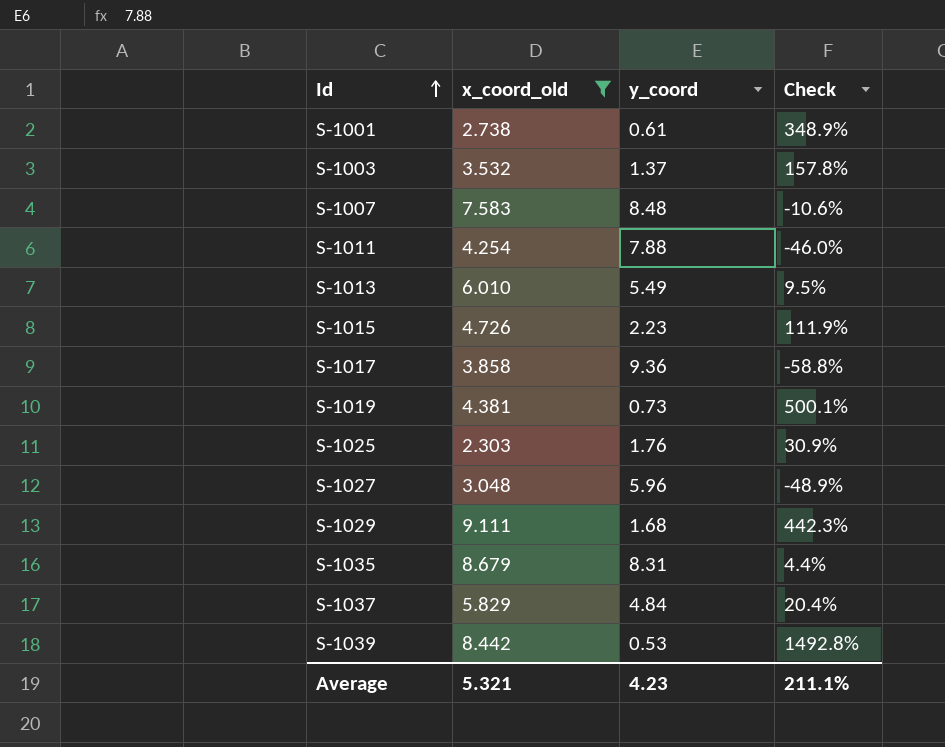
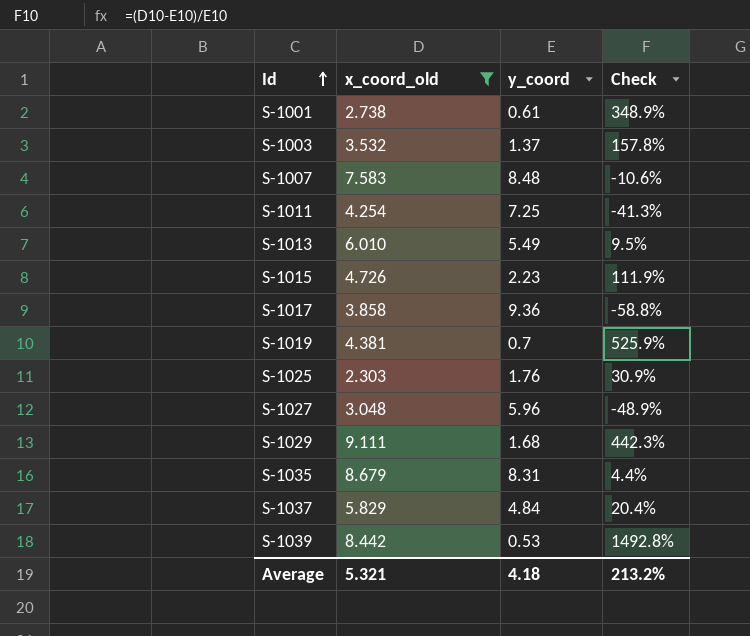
S-1011 | y_coord: 7.88 -> 7.25
S-1011 | Check: -46.0% -> -41.3%
S-1019 | y_coord: 0.73 -> 0.7
S-1019 | Check: 500.1% -> 525.9%
Average | y_coord: 4.23 -> 4.18
Average | Check: 211.1% -> 213.2%

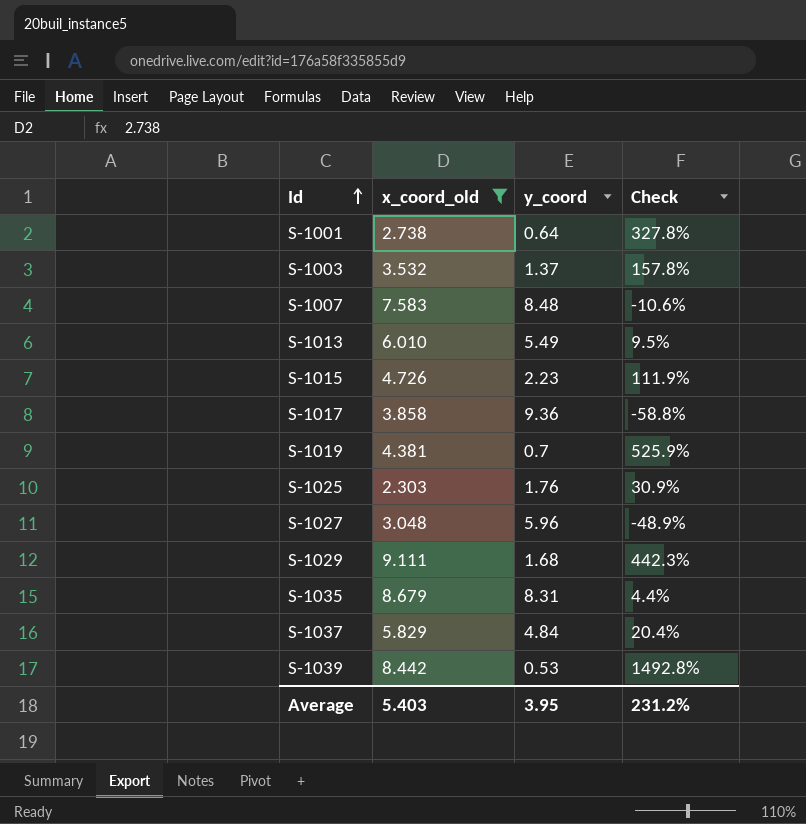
row S-1011: 4.254 | 7.25 | -41.3% -> none
S-1001 | y_coord: 0.61 -> 0.64
S-1001 | Check: 348.9% -> 327.8%
Average | x_coord_old: 5.321 -> 5.403
Average | y_coord: 4.18 -> 3.95
Average | Check: 213.2% -> 231.2%

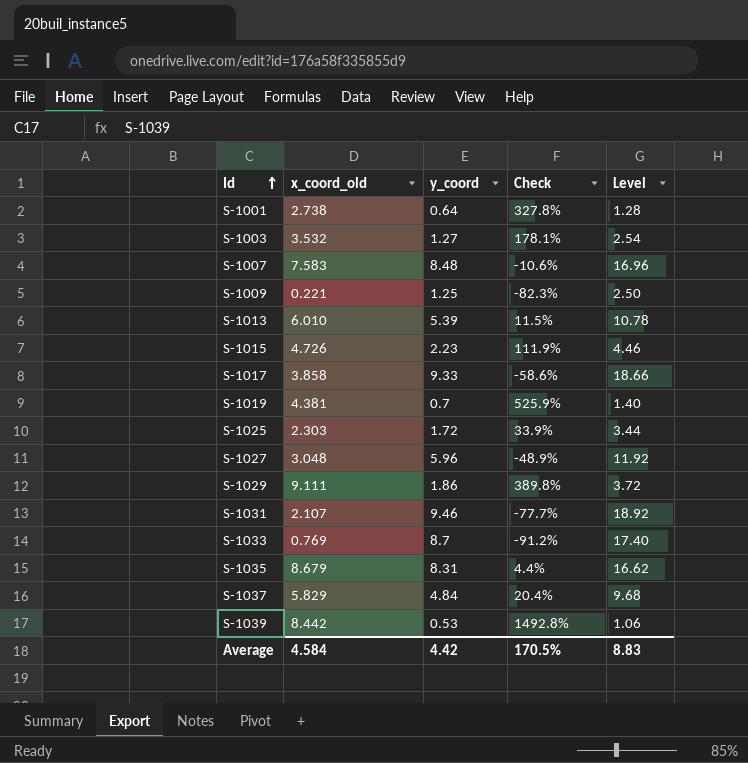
filter: x_coord_old >= 2.303 -> none
column Level | formula: none -> [y_coord] * 2
S-1003 | y_coord: 1.37 -> 1.27
S-1003 | Check: 157.8% -> 178.1%
S-1013 | y_coord: 5.49 -> 5.39
S-1013 | Check: 9.5% -> 11.5%
S-1017 | y_coord: 9.36 -> 9.33
S-1017 | Check: -58.8% -> -58.6%
S-1025 | y_coord: 1.76 -> 1.72
S-1025 | Check: 30.9% -> 33.9%
S-1029 | y_coord: 1.68 -> 1.86
S-1029 | Check: 442.3% -> 389.8%
Average | x_coord_old: 5.403 -> 4.584
Average | y_coord: 3.95 -> 4.42
Average | Check: 231.2% -> 170.5%

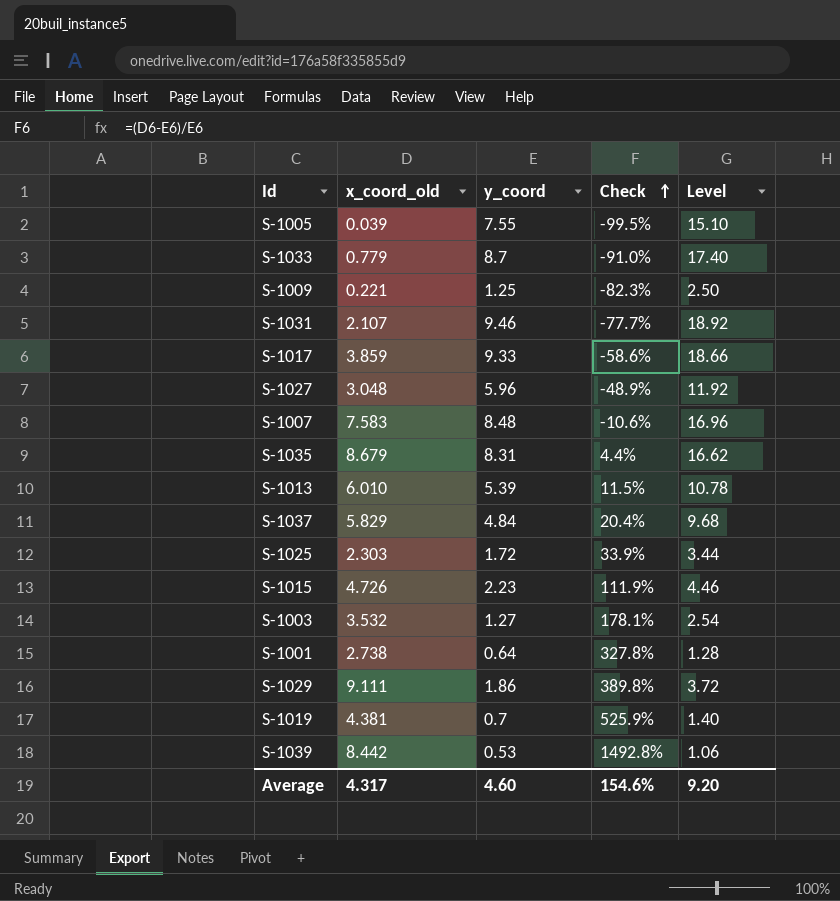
row order: Id ascending -> Check ascending
row S-1005: none -> 0.039 | 7.55 | -99.5% | 15.10
S-1033 | x_coord_old: 0.769 -> 0.779
S-1033 | Check: -91.2% -> -91.0%
S-1017 | x_coord_old: 3.858 -> 3.859
Average | x_coord_old: 4.584 -> 4.317
Average | y_coord: 4.42 -> 4.60
Average | Check: 170.5% -> 154.6%
Average | Level: 8.83 -> 9.20

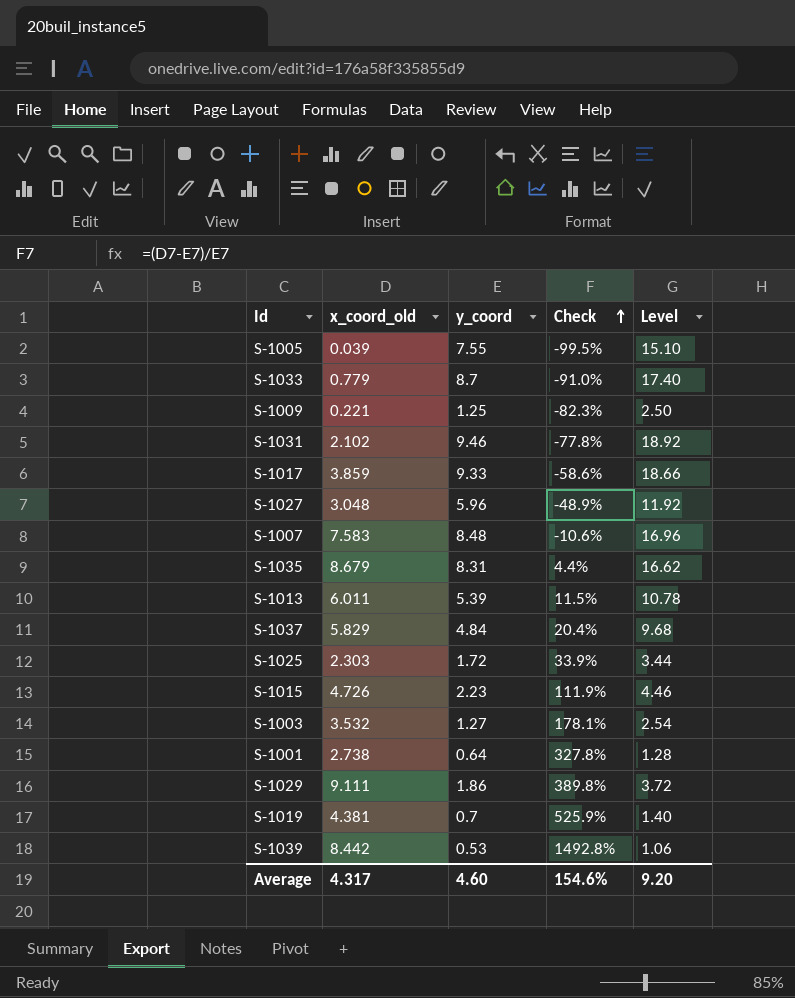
S-1031 | x_coord_old: 2.107 -> 2.102
S-1031 | Check: -77.7% -> -77.8%
S-1013 | x_coord_old: 6.010 -> 6.011

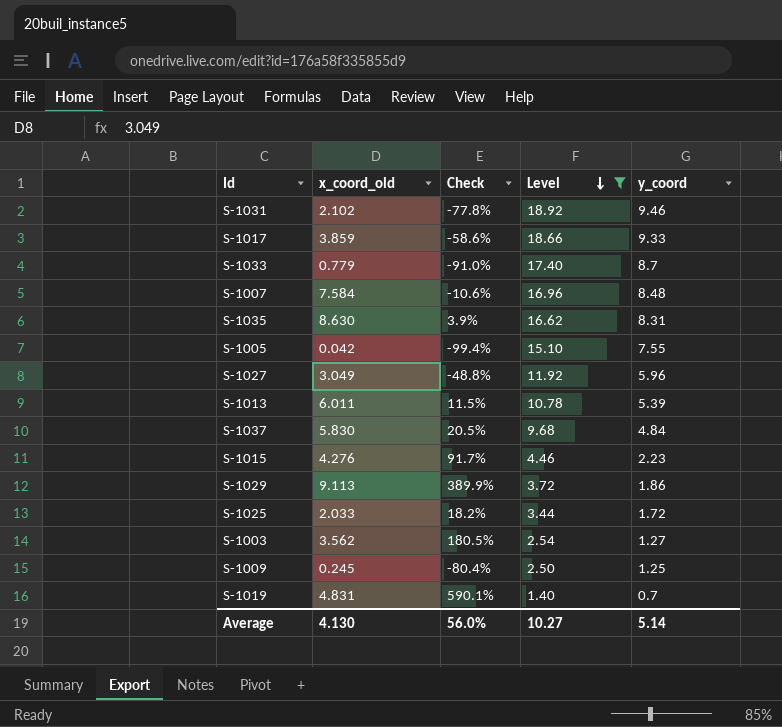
filter: none -> Level >= 1.40
row order: Check ascending -> Level descending
column y_coord | position: 3 -> 5
S-1007 | x_coord_old: 7.583 -> 7.584
S-1035 | x_coord_old: 8.679 -> 8.630
S-1035 | Check: 4.4% -> 3.9%
S-1005 | x_coord_old: 0.039 -> 0.042
S-1005 | Check: -99.5% -> -99.4%
S-1027 | x_coord_old: 3.048 -> 3.049
S-1027 | Check: -48.9% -> -48.8%
S-1037 | x_coord_old: 5.829 -> 5.830
S-1037 | Check: 20.4% -> 20.5%
S-1015 | x_coord_old: 4.726 -> 4.276
S-1015 | Check: 111.9% -> 91.7%
S-1029 | x_coord_old: 9.111 -> 9.113
S-1029 | Check: 389.8% -> 389.9%
S-1025 | x_coord_old: 2.303 -> 2.033
S-1025 | Check: 33.9% -> 18.2%
S-1003 | x_coord_old: 3.532 -> 3.562
S-1003 | Check: 178.1% -> 180.5%
S-1009 | x_coord_old: 0.221 -> 0.245
S-1009 | Check: -82.3% -> -80.4%
S-1019 | x_coord_old: 4.381 -> 4.831
S-1019 | Check: 525.9% -> 590.1%
Average | x_coord_old: 4.317 -> 4.130
Average | Check: 154.6% -> 56.0%
Average | Level: 9.20 -> 10.27
Average | y_coord: 4.60 -> 5.14

